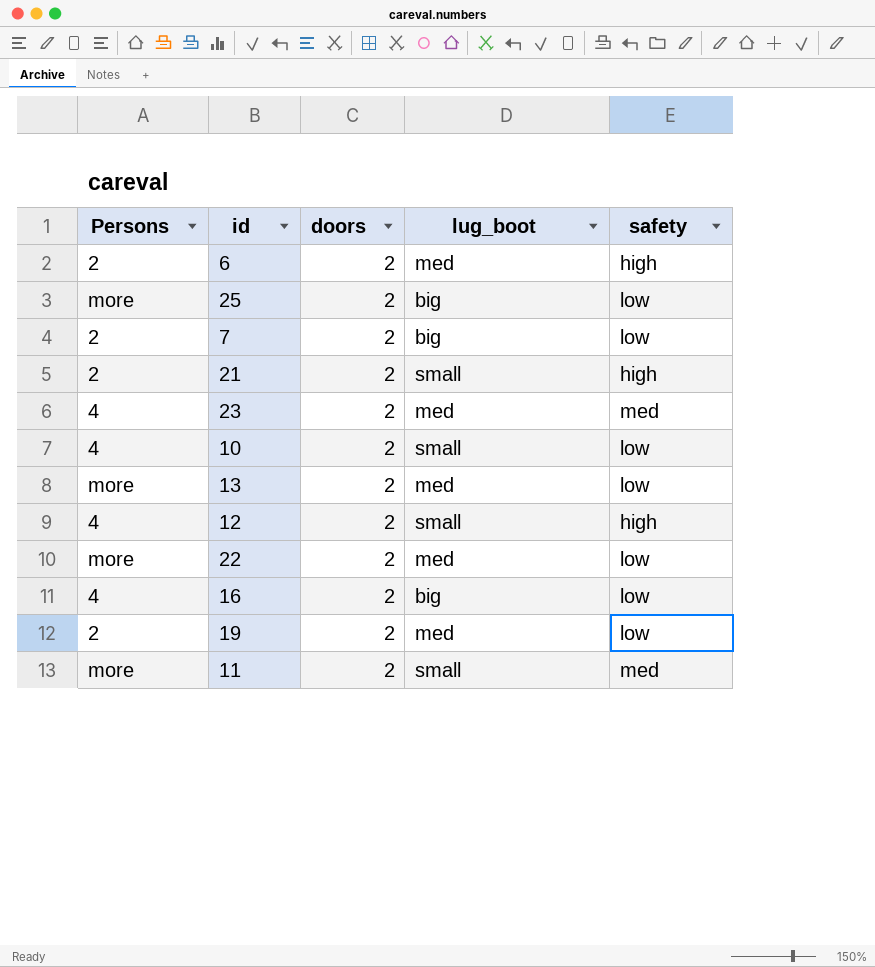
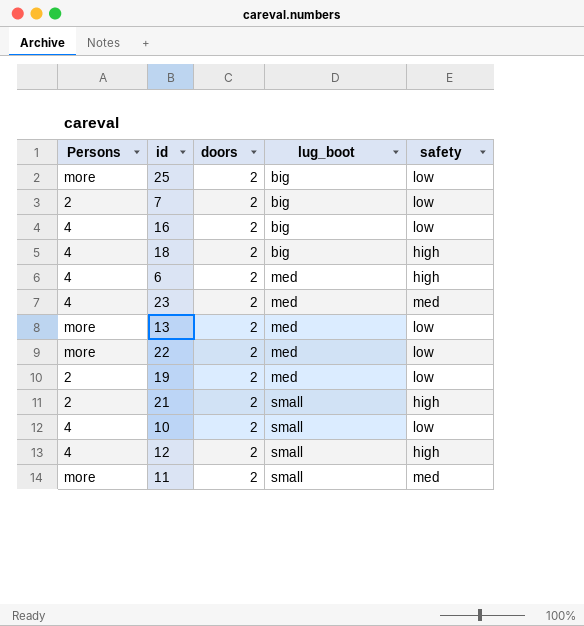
row order: none -> lug_boot ascending
row 18: none -> 4 | 2 | big | high
6 | Persons: 2 -> 4

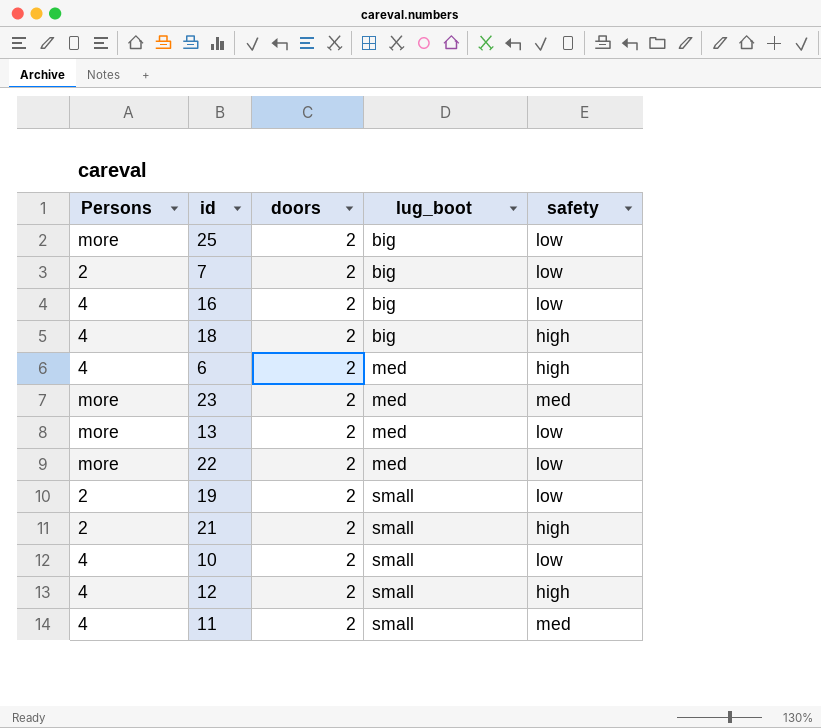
23 | Persons: 4 -> more
19 | lug_boot: med -> small
11 | Persons: more -> 4

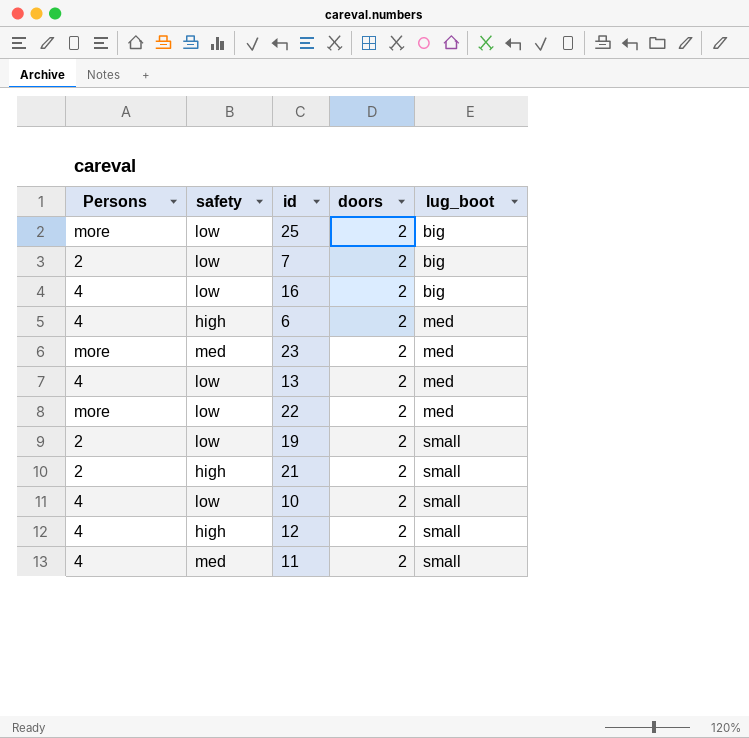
column safety | position: 5 -> 2
row 18: 4 | 2 | big | high -> none
13 | Persons: more -> 4

